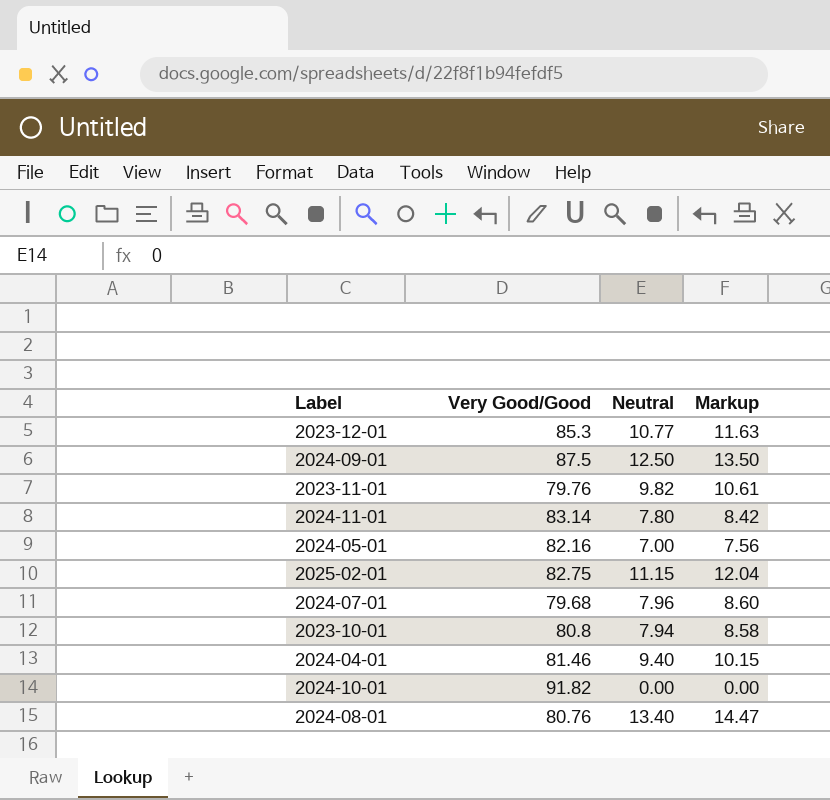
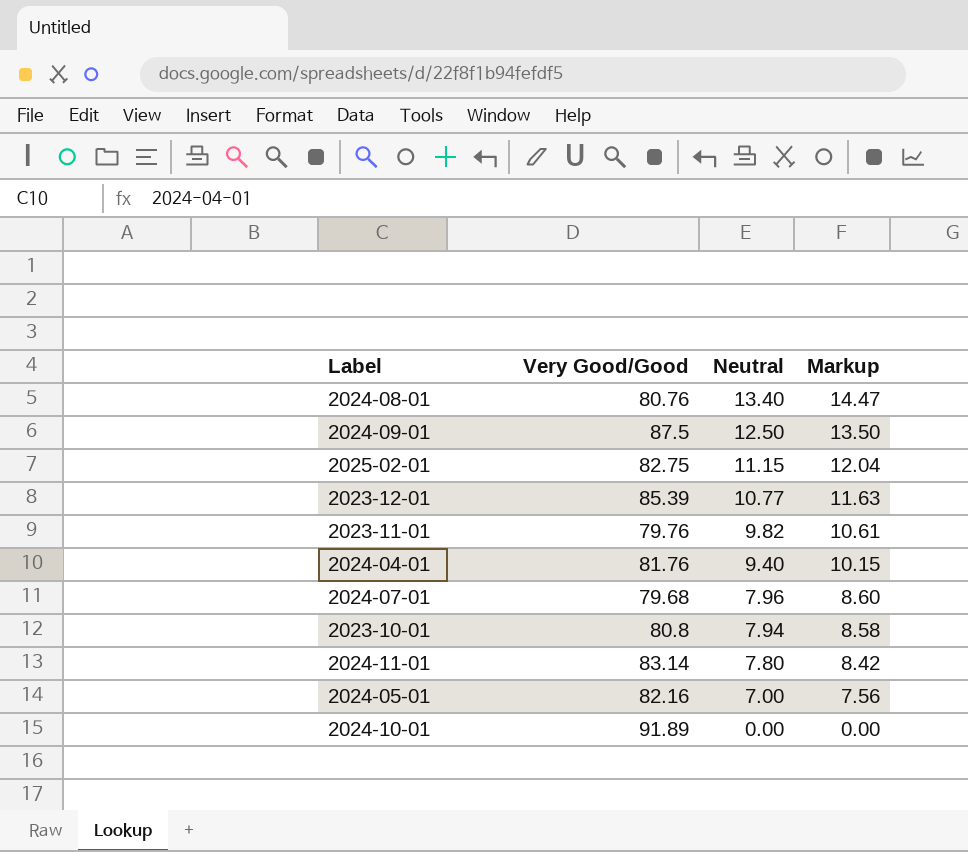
row order: none -> Neutral descending
2023-12-01 | Very Good/Good: 85.3 -> 85.39
2024-04-01 | Very Good/Good: 81.46 -> 81.76
2024-10-01 | Very Good/Good: 91.82 -> 91.89

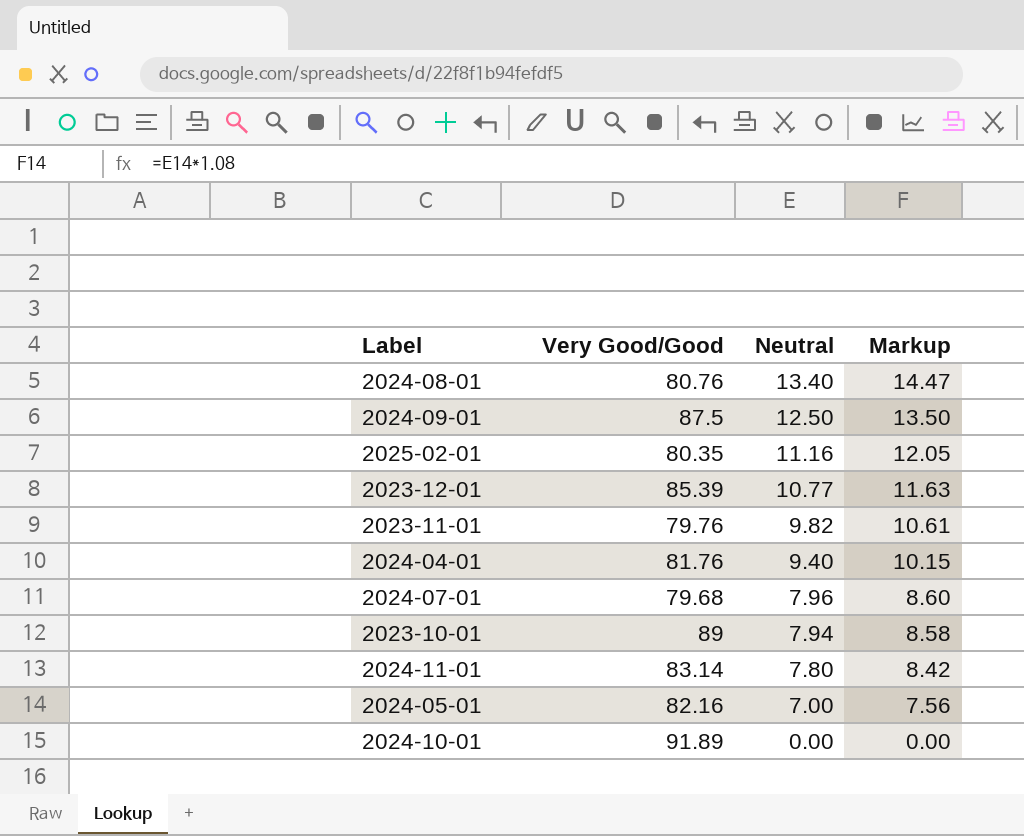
2025-02-01 | Very Good/Good: 82.75 -> 80.35
2025-02-01 | Neutral: 11.15 -> 11.16
2025-02-01 | Markup: 12.04 -> 12.05
2023-10-01 | Very Good/Good: 80.8 -> 89

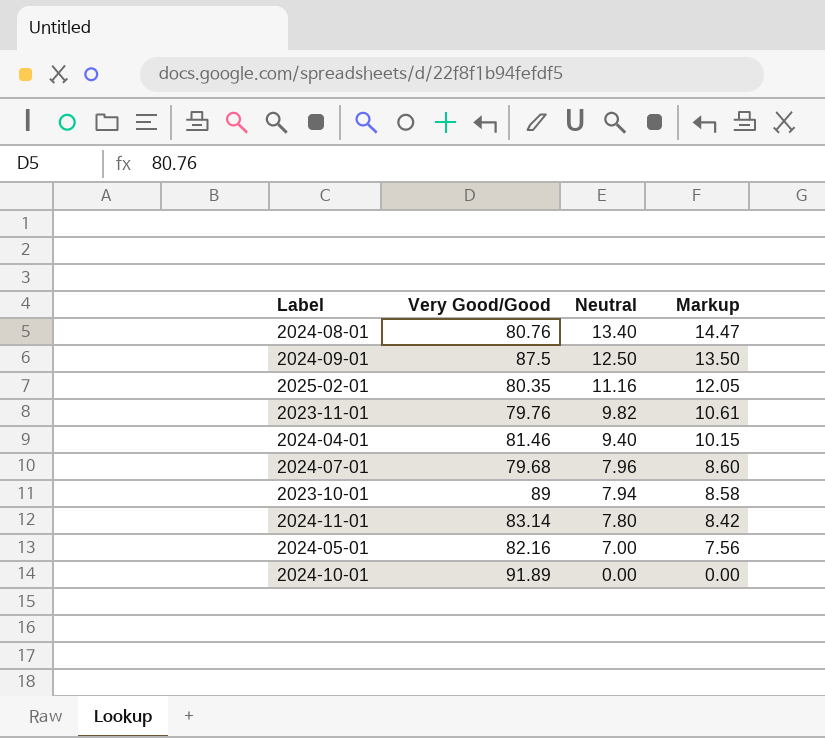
row 2023-12-01: 85.39 | 10.77 | 11.63 -> none
2024-04-01 | Very Good/Good: 81.76 -> 81.46

